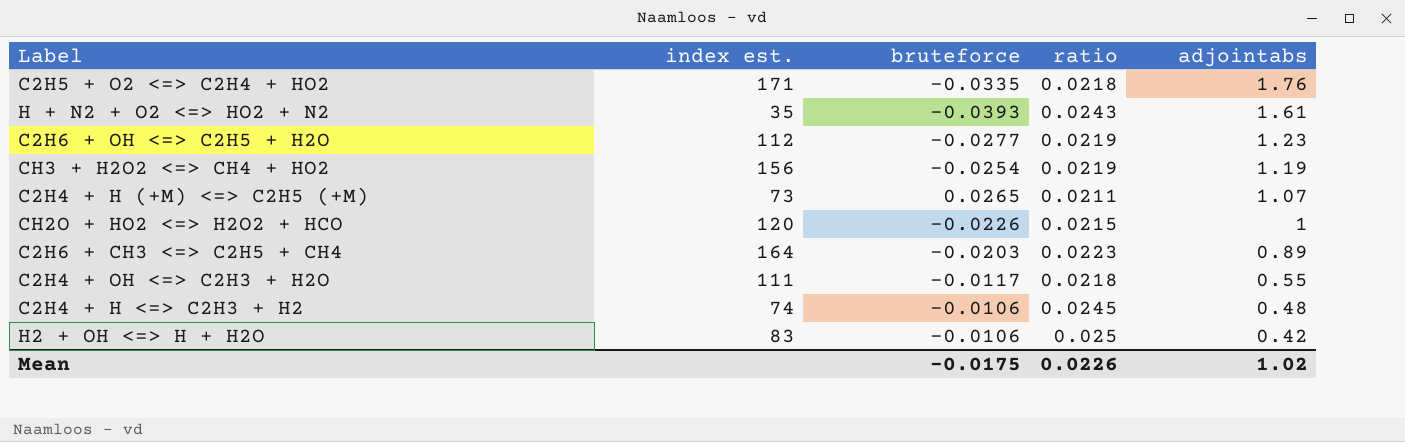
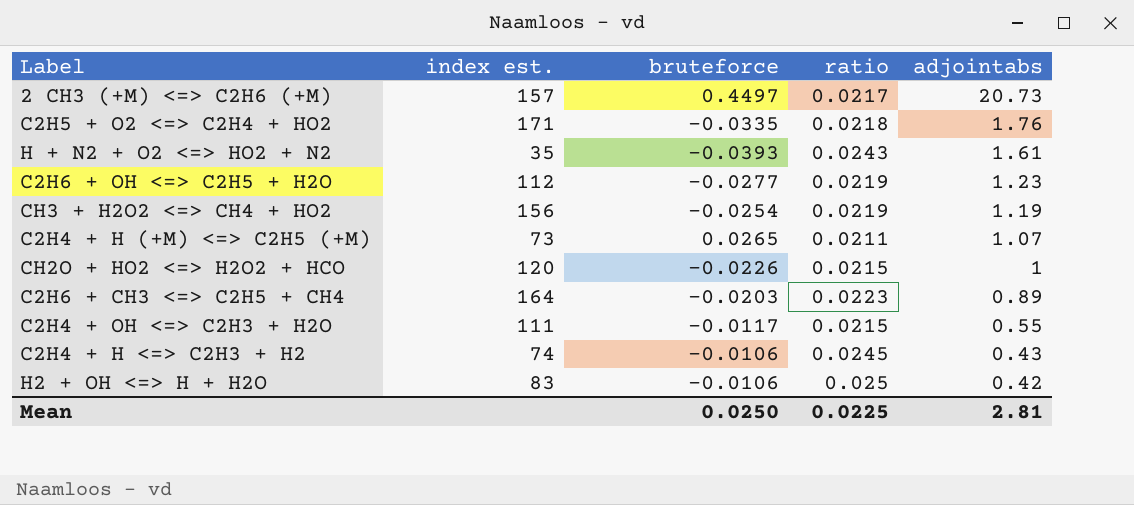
row 2 CH3 (+M) <=> C2H6 (+M): none -> 157 | 0.4497 | 0.0217 | 20.73
C2H4 + OH <=> C2H3 + H2O | ratio: 0.0218 -> 0.0215
C2H4 + H <=> C2H3 + H2 | adjointabs: 0.48 -> 0.43
Mean | bruteforce: -0.0175 -> 0.0250
Mean | ratio: 0.0226 -> 0.0225
Mean | adjointabs: 1.02 -> 2.81

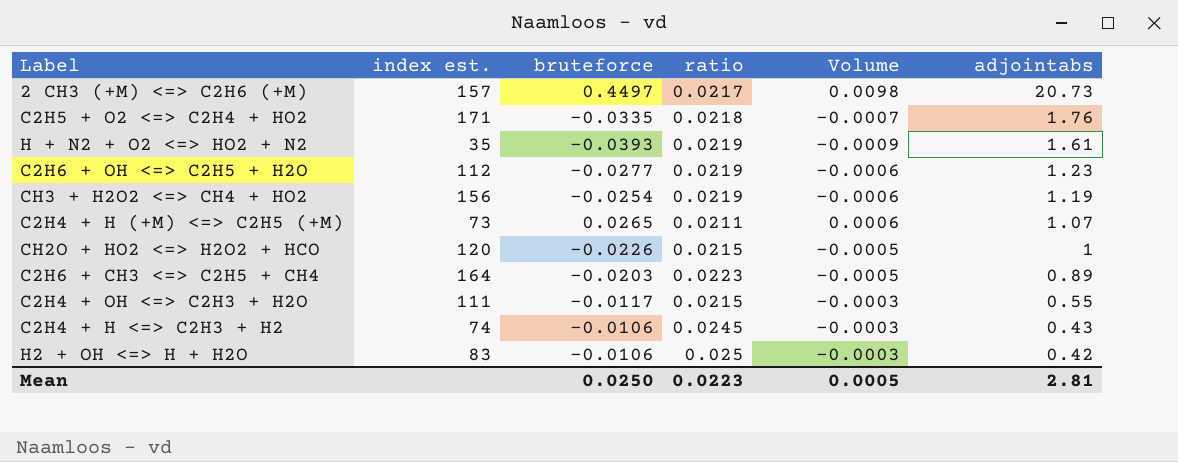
column Volume | formula: none -> [bruteforce] * [ratio]
H + N2 + O2 <=> HO2 + N2 | ratio: 0.0243 -> 0.0219
Mean | ratio: 0.0225 -> 0.0223

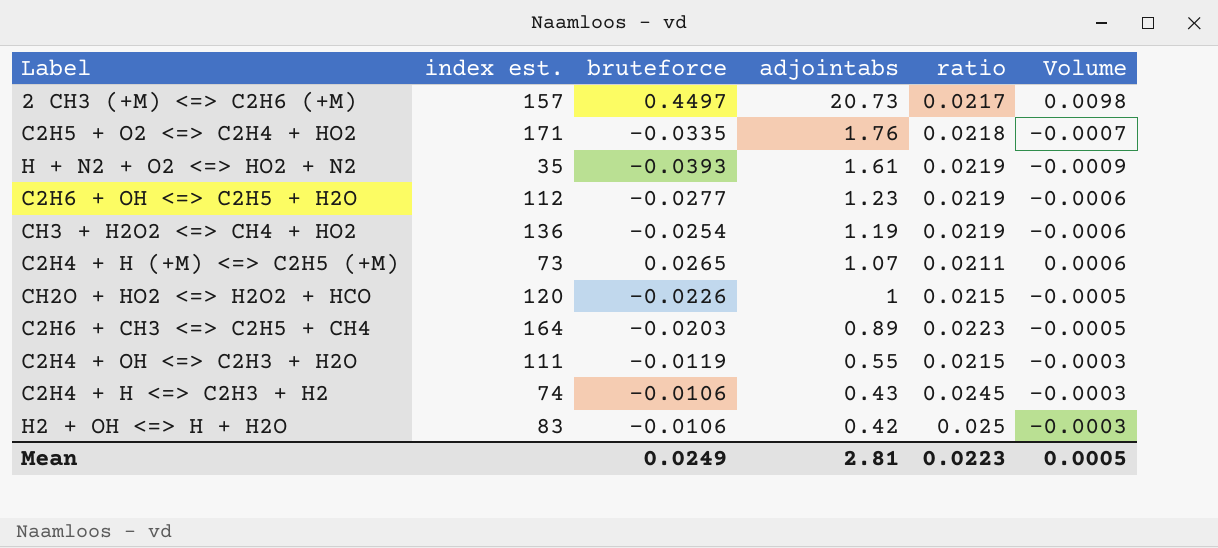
column adjointabs | position: 6 -> 4
CH3 + H2O2 <=> CH4 + HO2 | index est.: 156 -> 136
C2H4 + OH <=> C2H3 + H2O | bruteforce: -0.0117 -> -0.0119
Mean | bruteforce: 0.0250 -> 0.0249

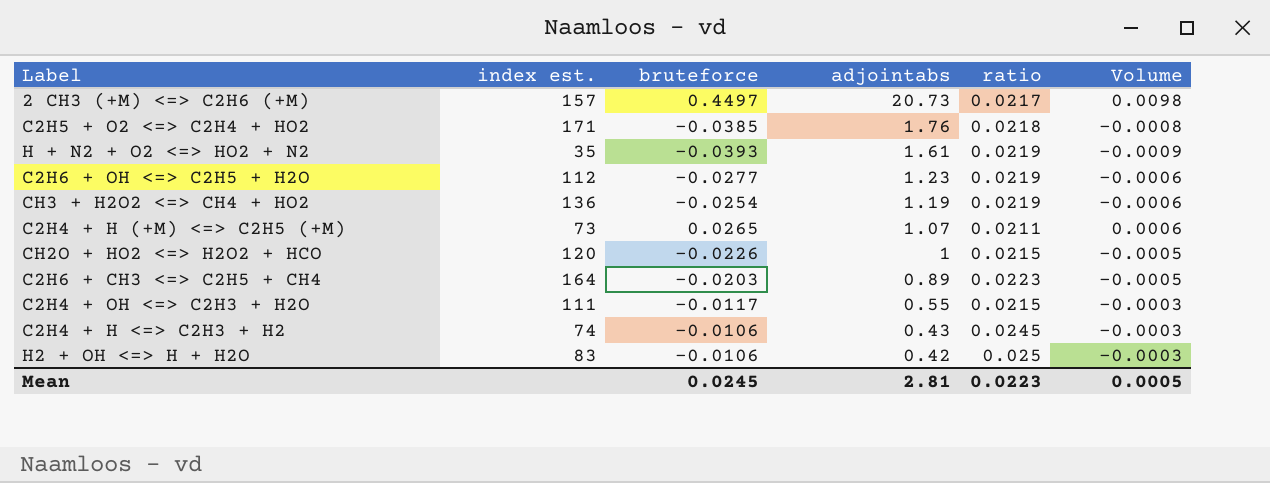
C2H5 + O2 <=> C2H4 + HO2 | bruteforce: -0.0335 -> -0.0385
C2H5 + O2 <=> C2H4 + HO2 | Volume: -0.0007 -> -0.0008
C2H4 + OH <=> C2H3 + H2O | bruteforce: -0.0119 -> -0.0117
Mean | bruteforce: 0.0249 -> 0.0245

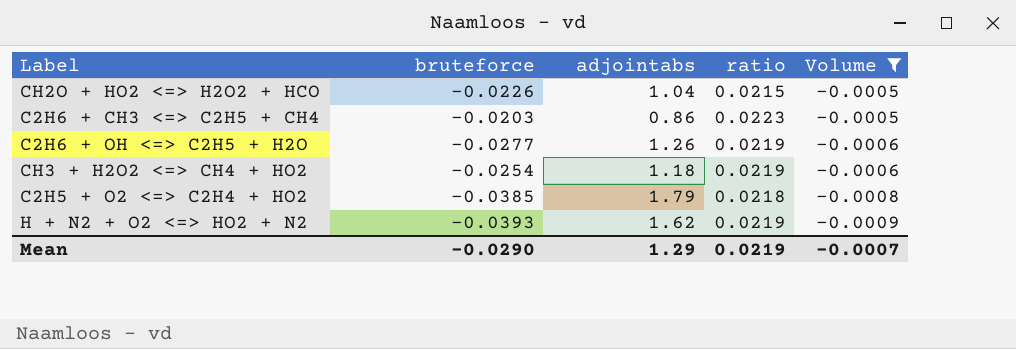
filter: none -> Volume <= -0.0005
row order: adjointabs descending -> Volume descending
column index est. | position: 2 -> none
CH2O + HO2 <=> H2O2 + HCO | adjointabs: 1 -> 1.04
C2H6 + CH3 <=> C2H5 + CH4 | adjointabs: 0.89 -> 0.86
C2H6 + OH <=> C2H5 + H2O | adjointabs: 1.23 -> 1.26
CH3 + H2O2 <=> CH4 + HO2 | adjointabs: 1.19 -> 1.18
C2H5 + O2 <=> C2H4 + HO2 | adjointabs: 1.76 -> 1.79
H + N2 + O2 <=> HO2 + N2 | adjointabs: 1.61 -> 1.62
Mean | bruteforce: 0.0245 -> -0.0290
Mean | adjointabs: 2.81 -> 1.29
Mean | ratio: 0.0223 -> 0.0219
Mean | Volume: 0.0005 -> -0.0007

